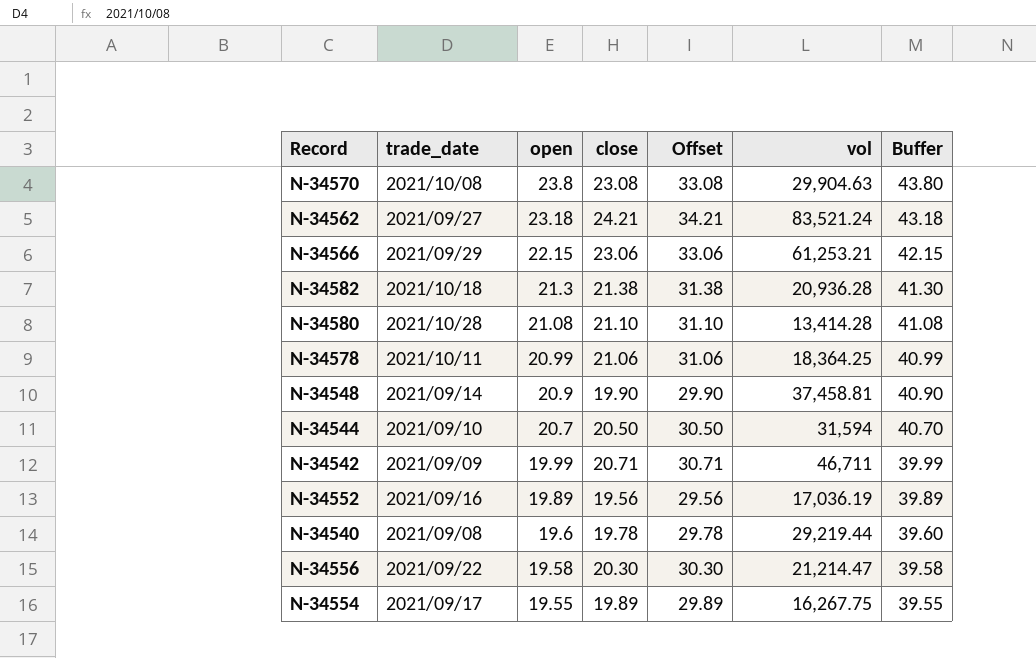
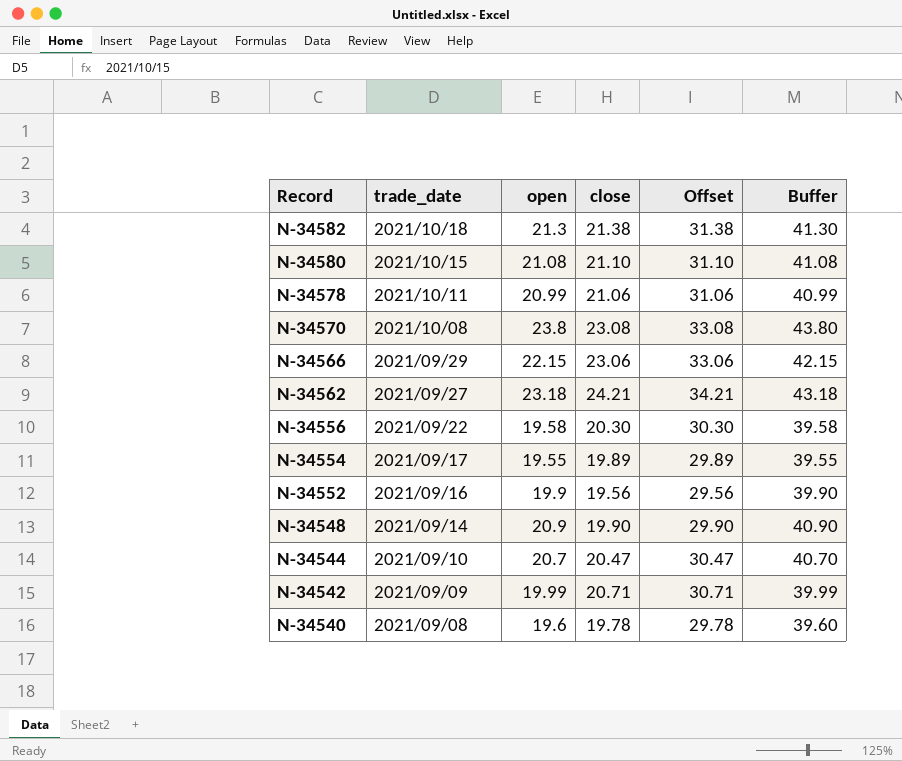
row order: open descending -> Record descending
column vol | position: 6 -> none
N-34580 | trade_date: 2021/10/28 -> 2021/10/15
N-34552 | open: 19.89 -> 19.9
N-34552 | Buffer: 39.89 -> 39.90
N-34544 | close: 20.50 -> 20.47
N-34544 | Offset: 30.50 -> 30.47

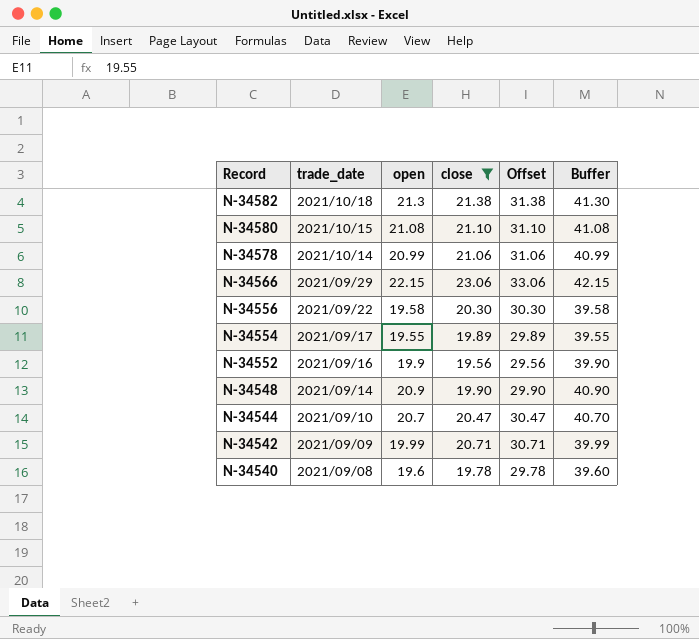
filter: none -> close <= 23.06
N-34578 | trade_date: 2021/10/11 -> 2021/10/14

